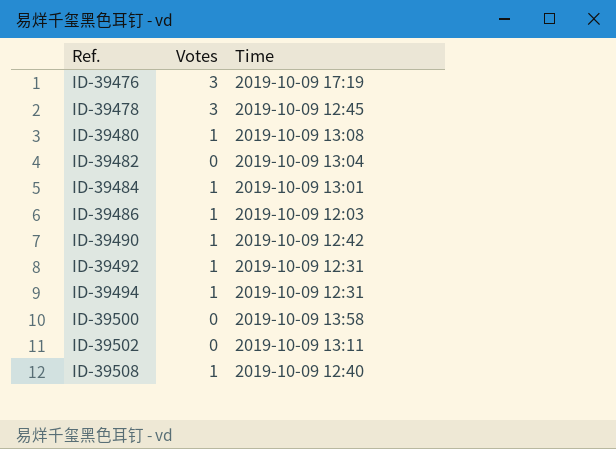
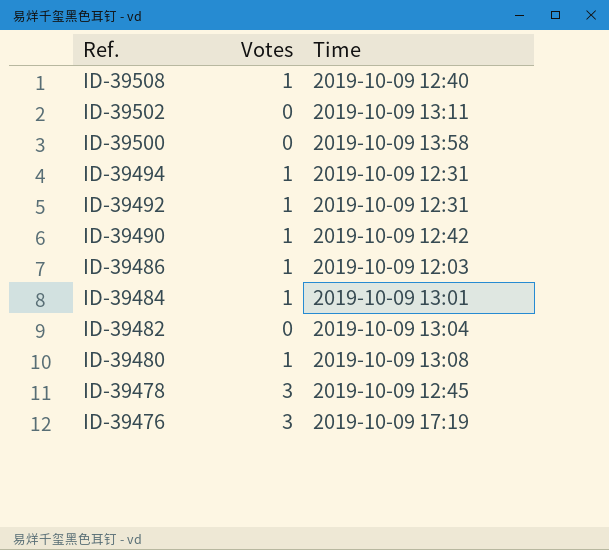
row order: Ref. ascending -> Ref. descending

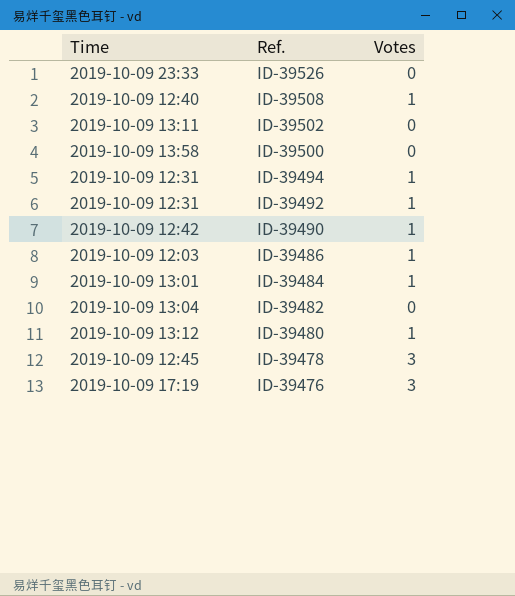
column Time | position: 3 -> 1
row ID-39526: none -> 2019-10-09 23:33 | 0
ID-39480 | Time: 2019-10-09 13:08 -> 2019-10-09 13:12

